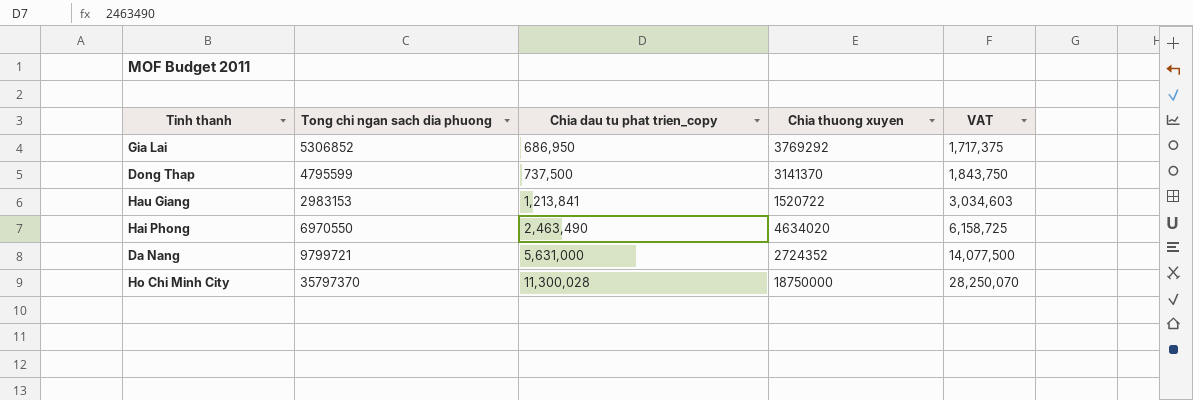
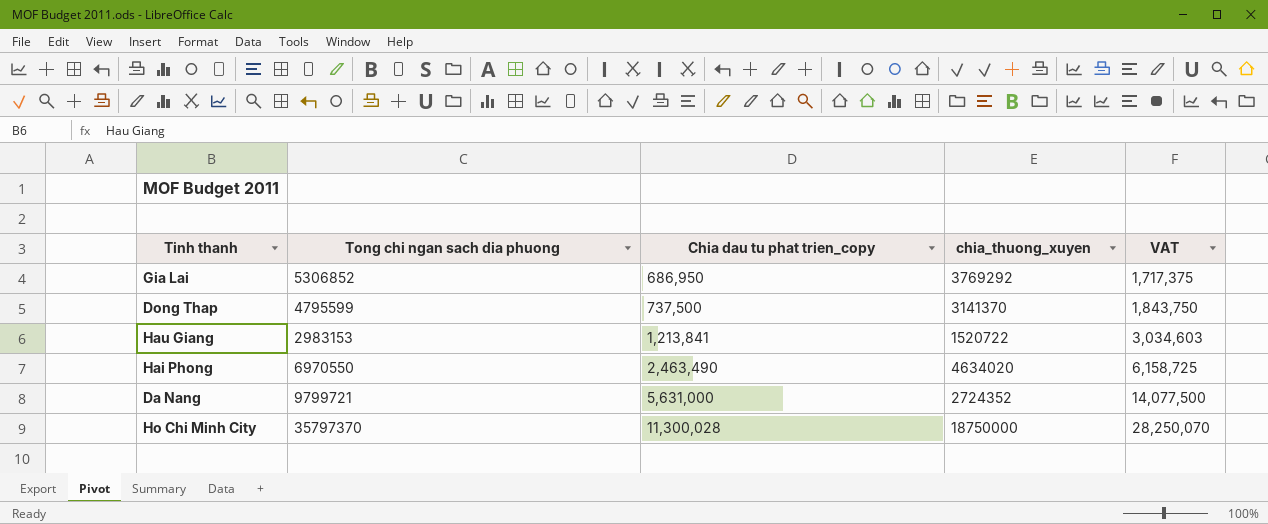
column name: Chia thuong xuyen -> chia_thuong_xuyen

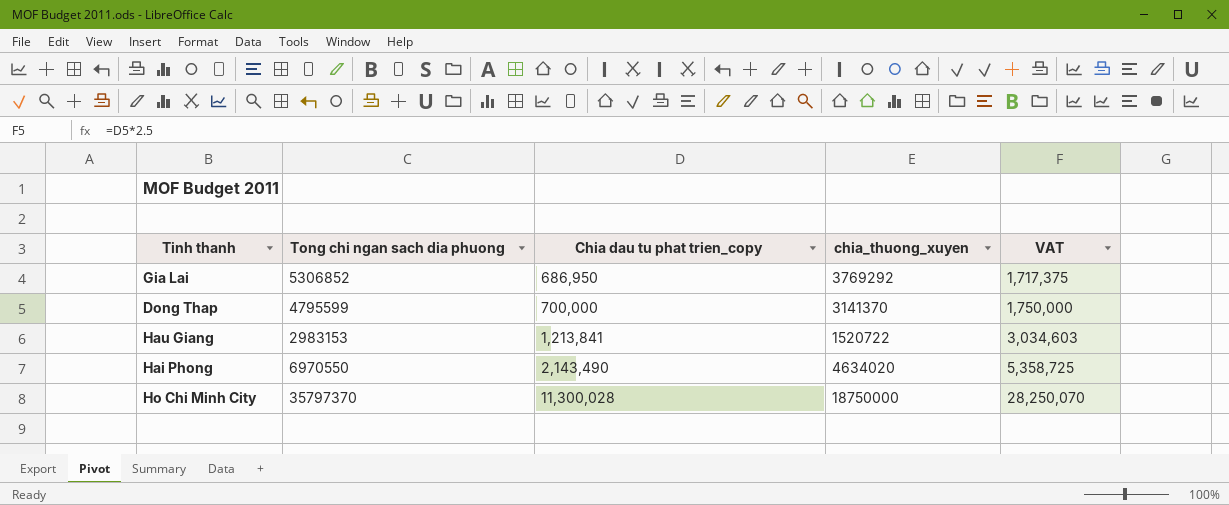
row Da Nang: 9799721 | 5,631,000 | 2724352 | 14,077,500 -> none
Dong Thap | Chia dau tu phat trien_copy: 737,500 -> 700,000
Dong Thap | VAT: 1,843,750 -> 1,750,000
Hai Phong | Chia dau tu phat trien_copy: 2,463,490 -> 2,143,490
Hai Phong | VAT: 6,158,725 -> 5,358,725

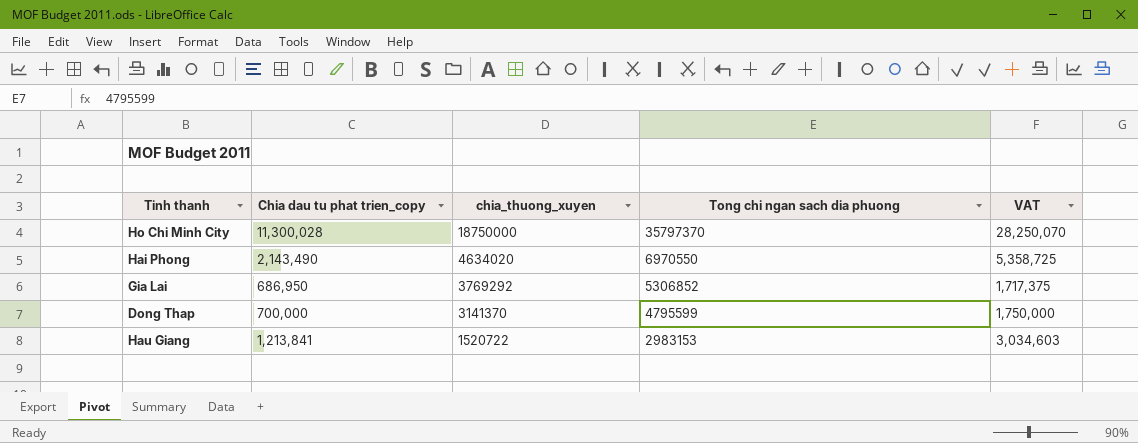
row order: Chia dau tu phat trien_copy ascending -> chia_thuong_xuyen descending
column Tong chi ngan sach dia phuong | position: 2 -> 4

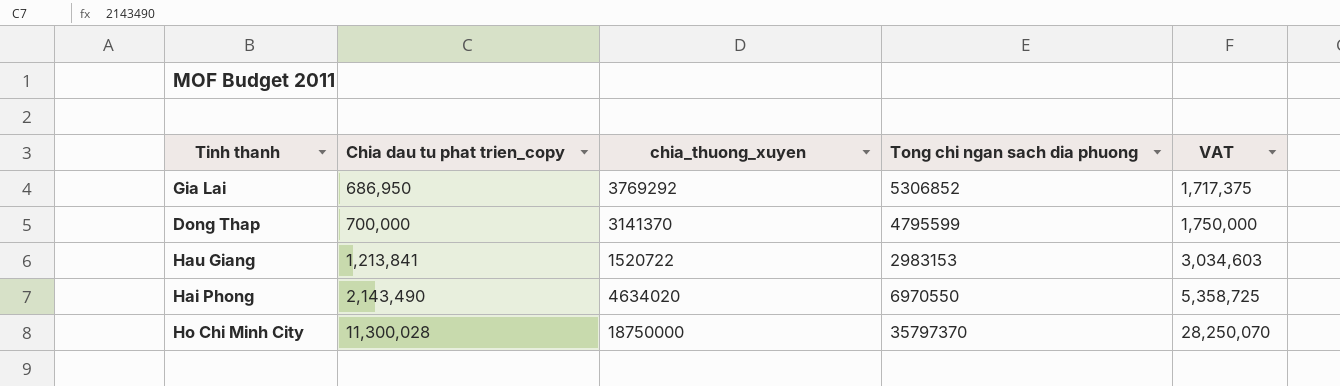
row order: chia_thuong_xuyen descending -> Chia dau tu phat trien_copy ascending

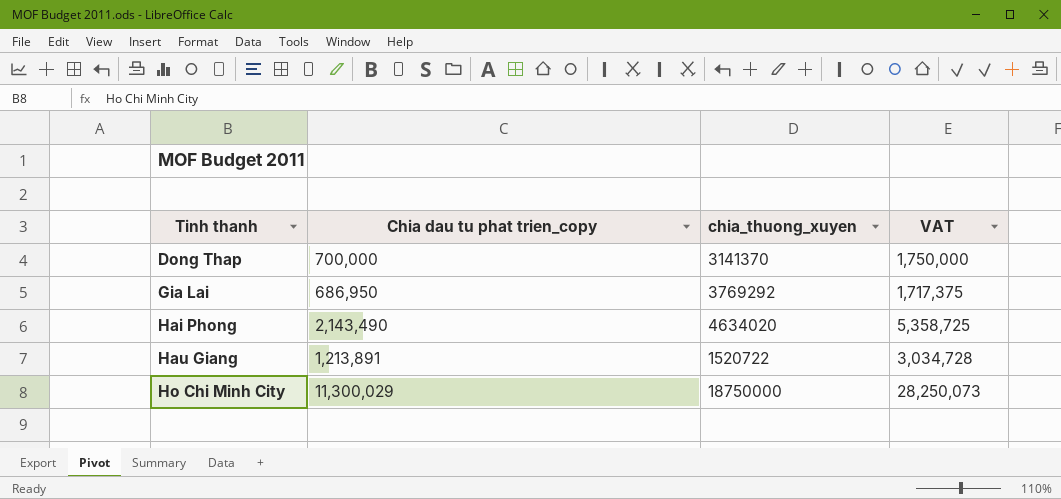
row order: Chia dau tu phat trien_copy ascending -> Tinh thanh ascending
column Tong chi ngan sach dia phuong | position: 4 -> none
Hau Giang | Chia dau tu phat trien_copy: 1,213,841 -> 1,213,891
Hau Giang | VAT: 3,034,603 -> 3,034,728
Ho Chi Minh City | Chia dau tu phat trien_copy: 11,300,028 -> 11,300,029
Ho Chi Minh City | VAT: 28,250,070 -> 28,250,073

